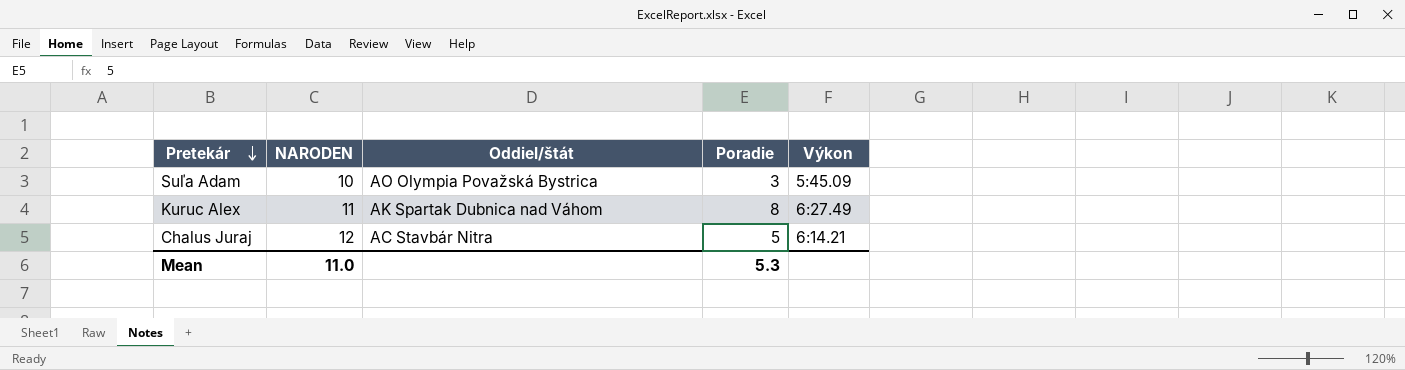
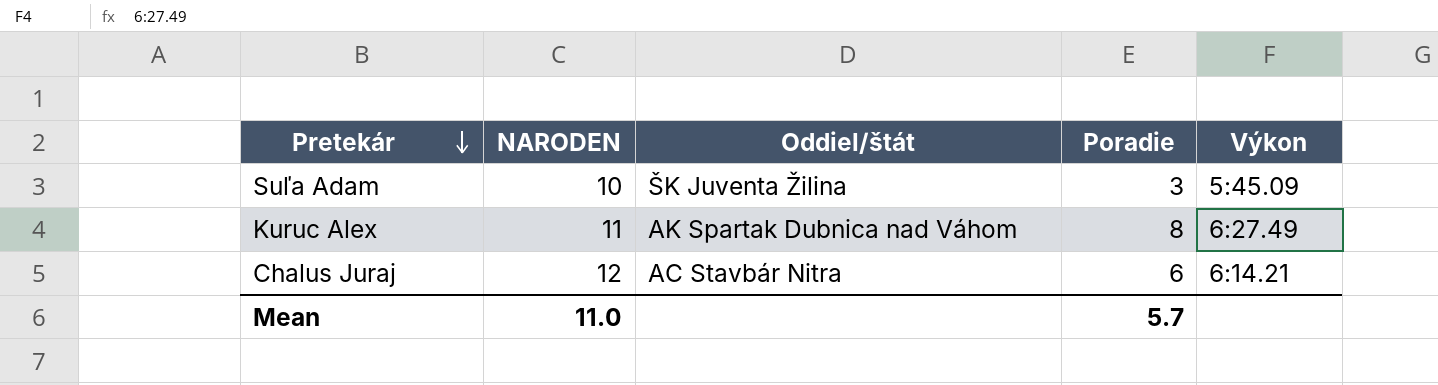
Suľa Adam | Oddiel/štát: AO Olympia Považská Bystrica -> ŠK Juventa Žilina
Chalus Juraj | Poradie: 5 -> 6
Mean | Poradie: 5.3 -> 5.7

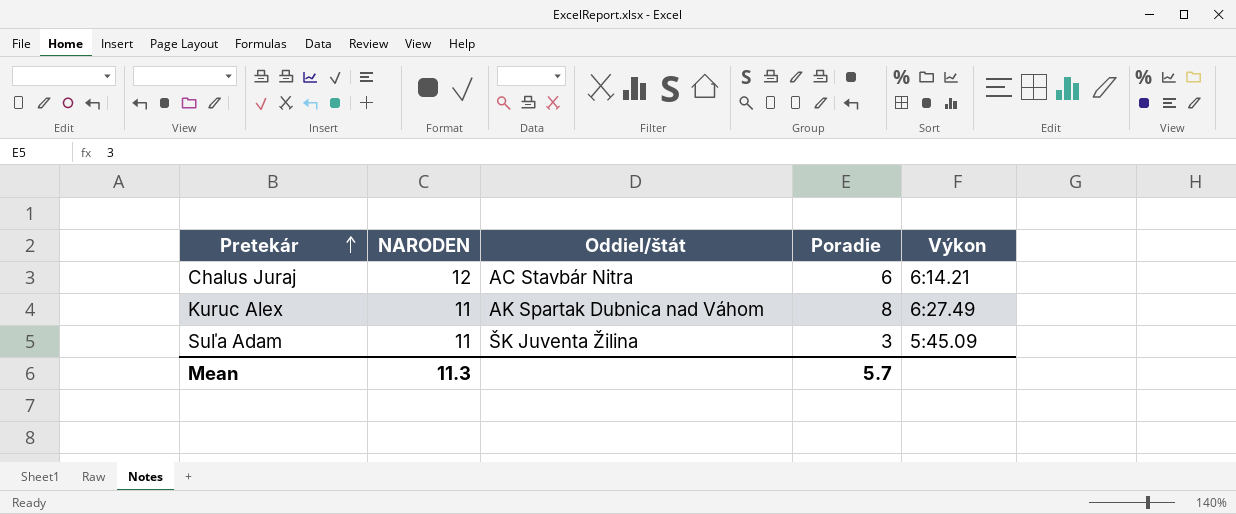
row order: Pretekár descending -> Pretekár ascending
Suľa Adam | NARODEN: 10 -> 11
Mean | NARODEN: 11.0 -> 11.3

